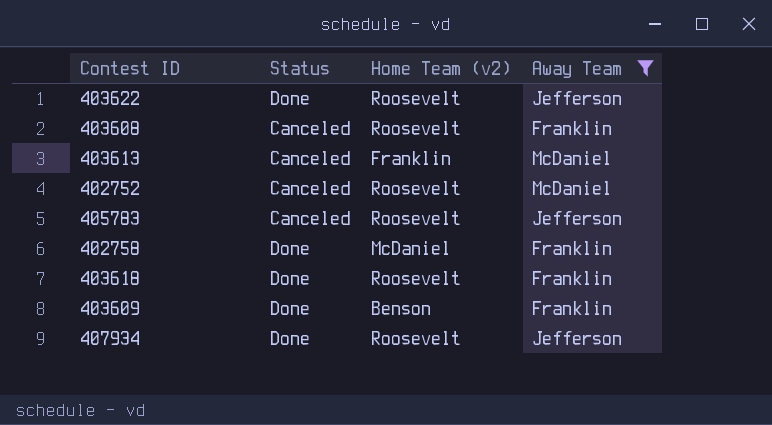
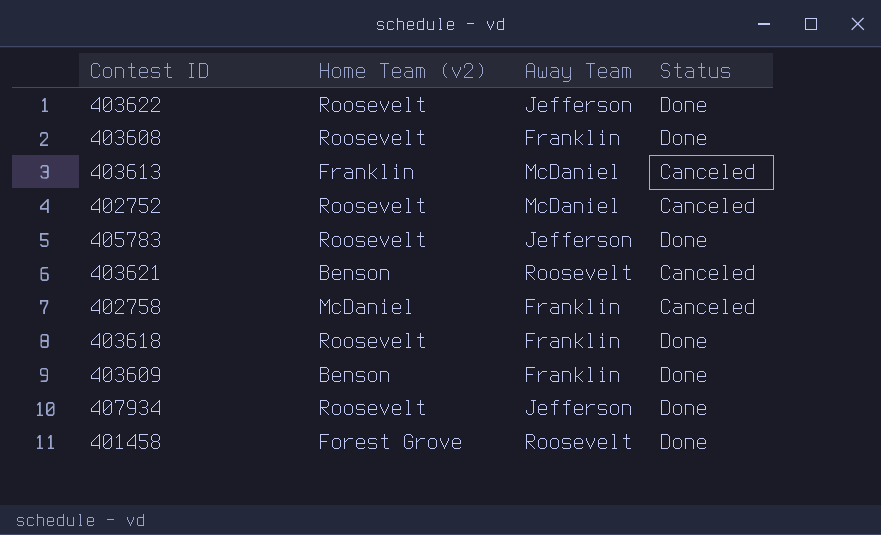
filter: Away Team != Roosevelt -> none
column Status | position: 2 -> 4
403608 | Status: Canceled -> Done
405783 | Status: Canceled -> Done
402758 | Status: Done -> Canceled

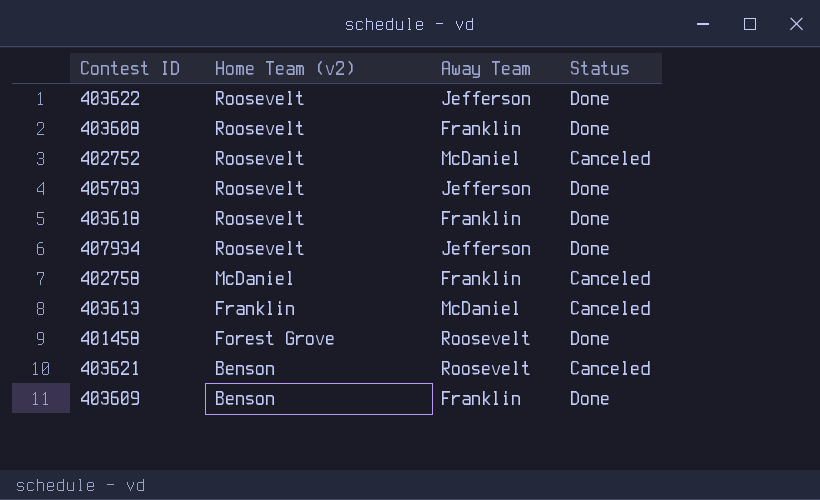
row order: none -> Home Team (v2) descending

